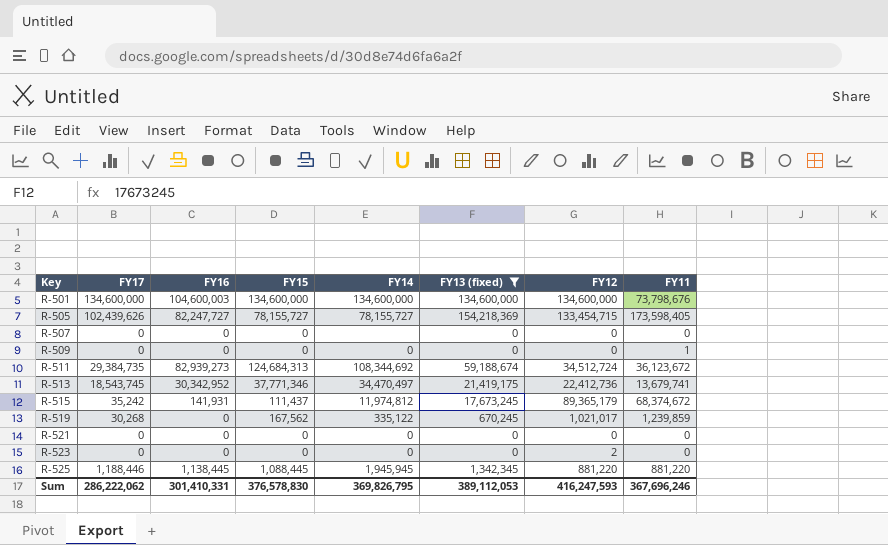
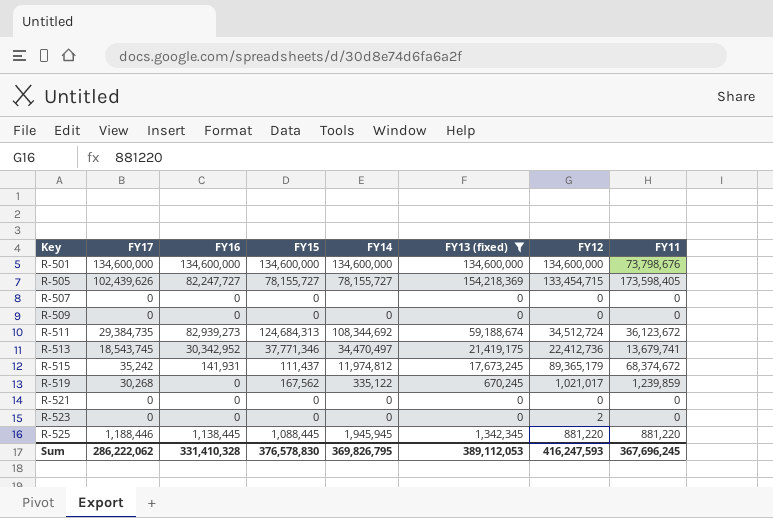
R-501 | FY16: 104,600,003 -> 134,600,000
R-509 | FY11: 1 -> 0
Sum | FY16: 301,410,331 -> 331,410,328
Sum | FY11: 367,696,246 -> 367,696,245

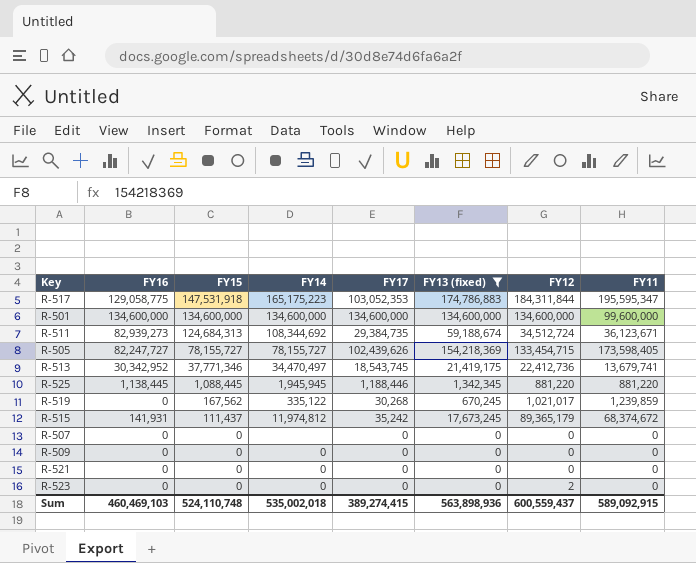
row order: Key ascending -> FY15 descending
column FY17 | position: 2 -> 5
row R-517: none -> 129,058,775 | 147,531,918 | 165,175,223 | 103,052,353 | 174,786,883 | 184,311,844 | 195,595,347
R-501 | FY11: 73,798,676 -> 99,600,000
R-511 | FY11: 36,123,672 -> 36,123,671
Sum | FY16: 331,410,328 -> 460,469,103
Sum | FY15: 376,578,830 -> 524,110,748
Sum | FY14: 369,826,795 -> 535,002,018
Sum | FY17: 286,222,062 -> 389,274,415
Sum | FY13 (fixed): 389,112,053 -> 563,898,936
Sum | FY12: 416,247,593 -> 600,559,437
Sum | FY11: 367,696,245 -> 589,092,915

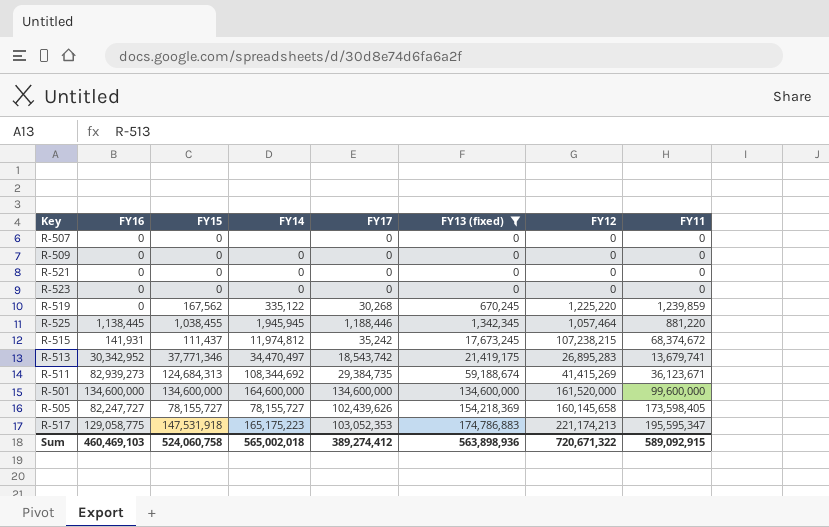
row order: FY15 descending -> FY13 (fixed) ascending
R-523 | FY12: 2 -> 0
R-519 | FY12: 1,021,017 -> 1,225,220
R-525 | FY15: 1,088,445 -> 1,038,455
R-525 | FY12: 881,220 -> 1,057,464
R-515 | FY12: 89,365,179 -> 107,238,215
R-513 | FY17: 18,543,745 -> 18,543,742
R-513 | FY12: 22,412,736 -> 26,895,283
R-511 | FY12: 34,512,724 -> 41,415,269
R-501 | FY14: 134,600,000 -> 164,600,000
R-501 | FY12: 134,600,000 -> 161,520,000
R-505 | FY12: 133,454,715 -> 160,145,658
R-517 | FY12: 184,311,844 -> 221,174,213
Sum | FY15: 524,110,748 -> 524,060,758
Sum | FY14: 535,002,018 -> 565,002,018
Sum | FY17: 389,274,415 -> 389,274,412
Sum | FY12: 600,559,437 -> 720,671,322

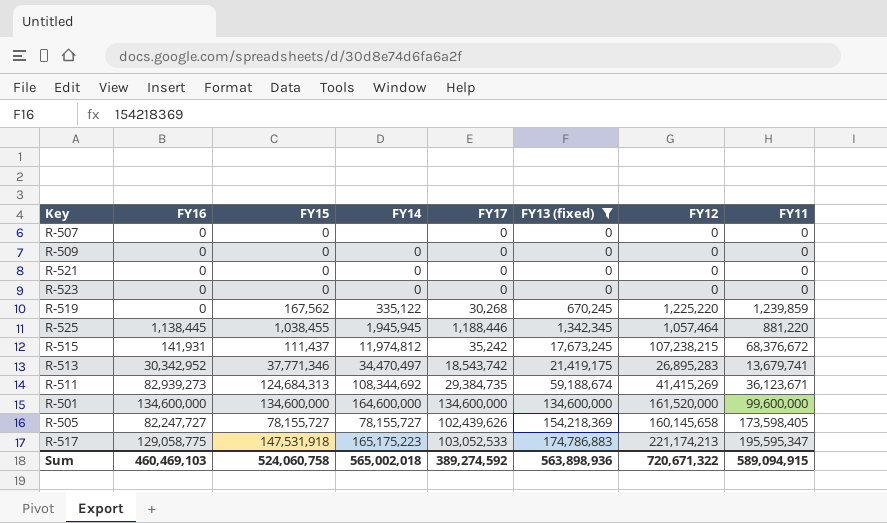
R-515 | FY11: 68,374,672 -> 68,376,672
R-517 | FY17: 103,052,353 -> 103,052,533
Sum | FY17: 389,274,412 -> 389,274,592
Sum | FY11: 589,092,915 -> 589,094,915

